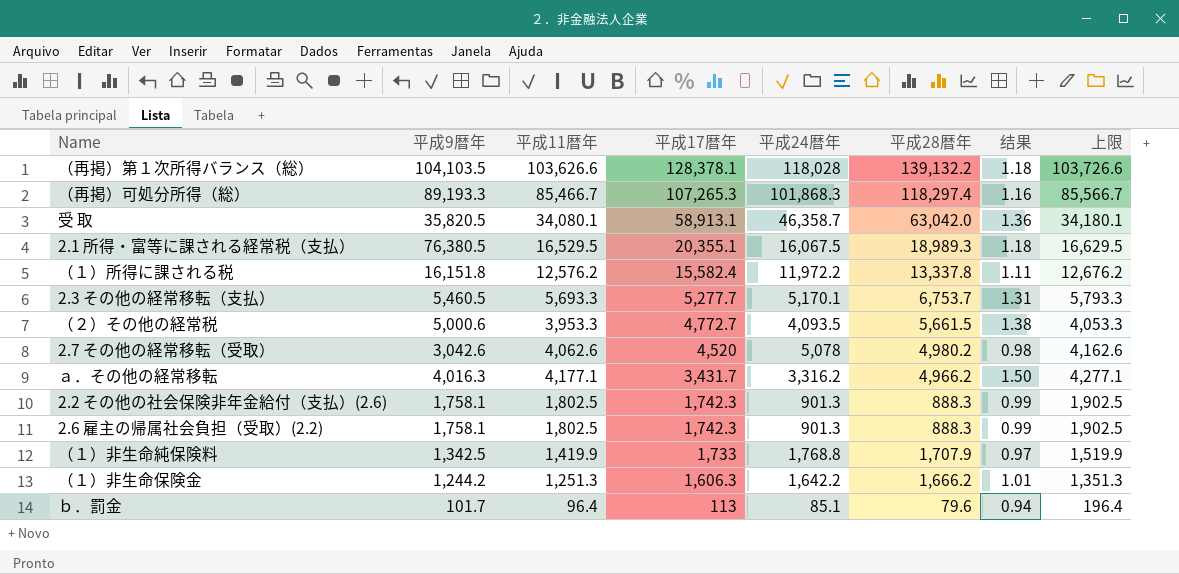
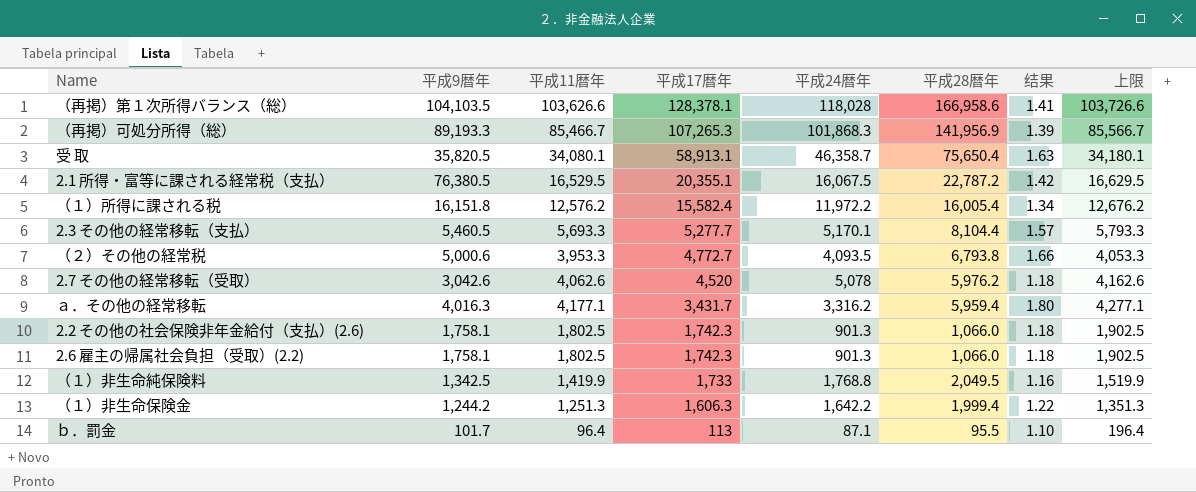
（再掲）第１次所得バランス（総） | 平成28暦年: 139,132.2 -> 166,958.6
（再掲）第１次所得バランス（総） | 结果: 1.18 -> 1.41
（再掲）可処分所得（総） | 平成28暦年: 118,297.4 -> 141,956.9
（再掲）可処分所得（総） | 结果: 1.16 -> 1.39
受 取 | 平成28暦年: 63,042.0 -> 75,650.4
受 取 | 结果: 1.36 -> 1.63
2.1 所得・富等に課される経常税（支払） | 平成28暦年: 18,989.3 -> 22,787.2
2.1 所得・富等に課される経常税（支払） | 结果: 1.18 -> 1.42
（１）所得に課される税 | 平成28暦年: 13,337.8 -> 16,005.4
（１）所得に課される税 | 结果: 1.11 -> 1.34
2.3 その他の経常移転（支払） | 平成28暦年: 6,753.7 -> 8,104.4
2.3 その他の経常移転（支払） | 结果: 1.31 -> 1.57
（２）その他の経常税 | 平成28暦年: 5,661.5 -> 6,793.8
（２）その他の経常税 | 结果: 1.38 -> 1.66
2.7 その他の経常移転（受取） | 平成28暦年: 4,980.2 -> 5,976.2
2.7 その他の経常移転（受取） | 结果: 0.98 -> 1.18
ａ．その他の経常移転 | 平成28暦年: 4,966.2 -> 5,959.4
ａ．その他の経常移転 | 结果: 1.50 -> 1.80
2.2 その他の社会保険非年金給付（支払）(2.6) | 平成28暦年: 888.3 -> 1,066.0
2.2 その他の社会保険非年金給付（支払）(2.6) | 结果: 0.99 -> 1.18
2.6 雇主の帰属社会負担（受取）(2.2) | 平成28暦年: 888.3 -> 1,066.0
2.6 雇主の帰属社会負担（受取）(2.2) | 结果: 0.99 -> 1.18
（１）非生命純保険料 | 平成28暦年: 1,707.9 -> 2,049.5
（１）非生命純保険料 | 结果: 0.97 -> 1.16
（１）非生命保険金 | 平成28暦年: 1,666.2 -> 1,999.4
（１）非生命保険金 | 结果: 1.01 -> 1.22
ｂ．罰金 | 平成24暦年: 85.1 -> 87.1
ｂ．罰金 | 平成28暦年: 79.6 -> 95.5
ｂ．罰金 | 结果: 0.94 -> 1.10

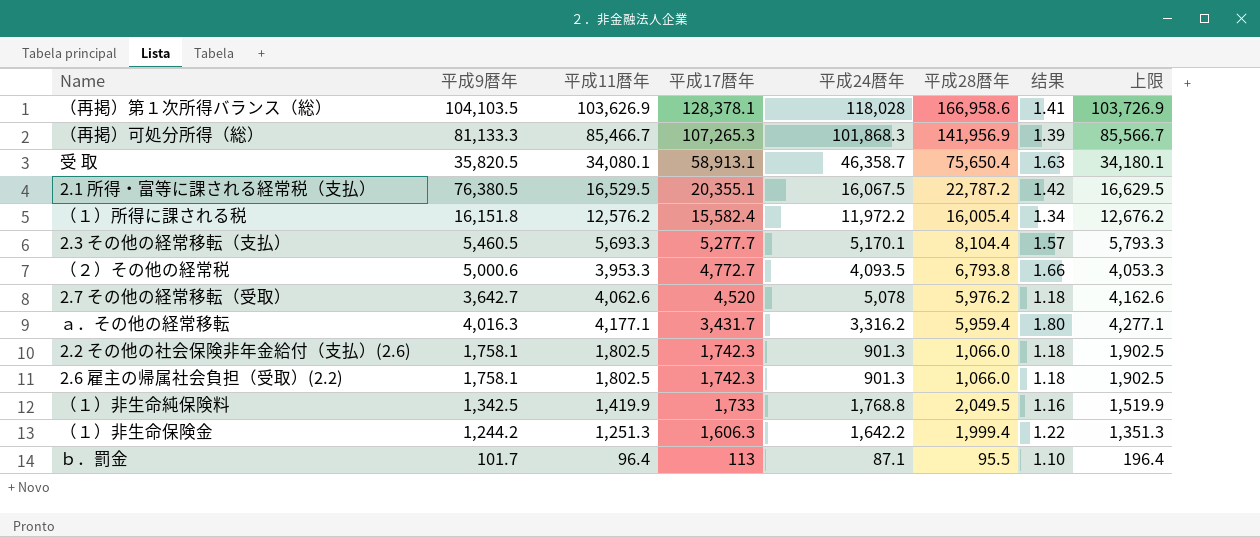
（再掲）第１次所得バランス（総） | 平成11暦年: 103,626.6 -> 103,626.9
（再掲）第１次所得バランス（総） | 上限: 103,726.6 -> 103,726.9
（再掲）可処分所得（総） | 平成9暦年: 89,193.3 -> 81,133.3
2.7 その他の経常移転（受取） | 平成9暦年: 3,042.6 -> 3,642.7

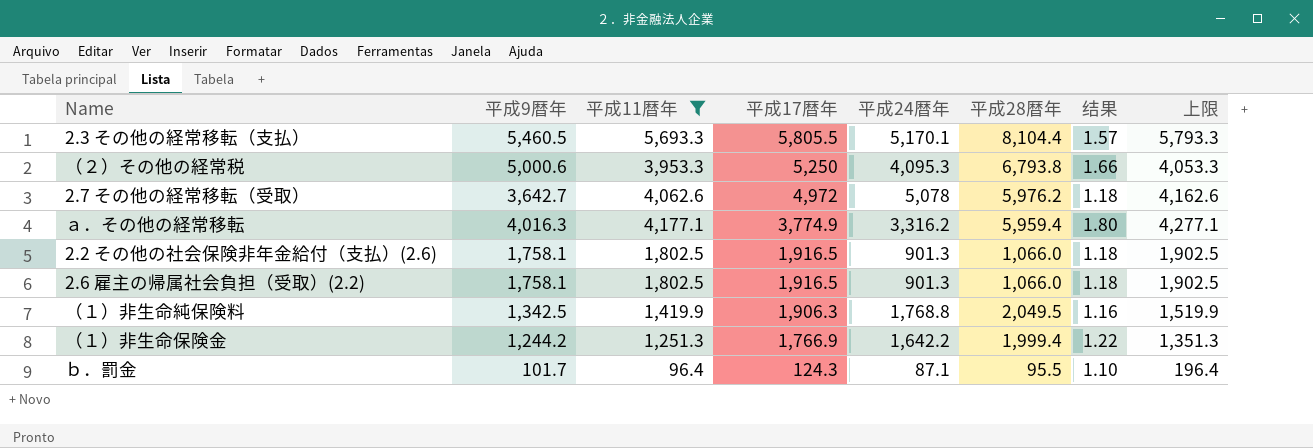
filter: none -> 平成11暦年 <= 5,693.3
2.3 その他の経常移転（支払） | 平成17暦年: 5,277.7 -> 5,805.5
（２）その他の経常税 | 平成17暦年: 4,772.7 -> 5,250
（２）その他の経常税 | 平成24暦年: 4,093.5 -> 4,095.3
2.7 その他の経常移転（受取） | 平成17暦年: 4,520 -> 4,972
ａ．その他の経常移転 | 平成17暦年: 3,431.7 -> 3,774.9
2.2 その他の社会保険非年金給付（支払）(2.6) | 平成17暦年: 1,742.3 -> 1,916.5
2.6 雇主の帰属社会負担（受取）(2.2) | 平成17暦年: 1,742.3 -> 1,916.5
（１）非生命純保険料 | 平成17暦年: 1,733 -> 1,906.3
（１）非生命保険金 | 平成17暦年: 1,606.3 -> 1,766.9
ｂ．罰金 | 平成17暦年: 113 -> 124.3

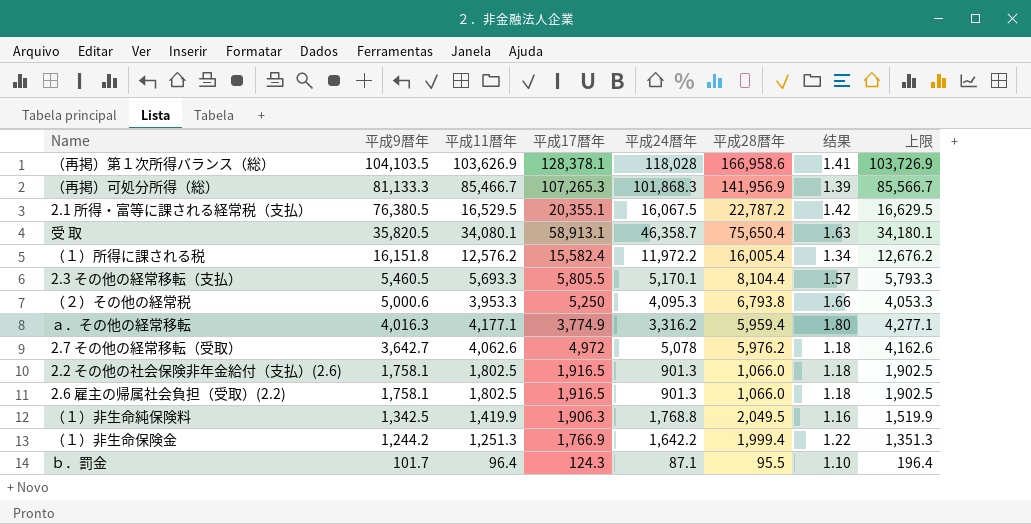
filter: 平成11暦年 <= 5,693.3 -> none
row order: 平成17暦年 descending -> 平成9暦年 descending

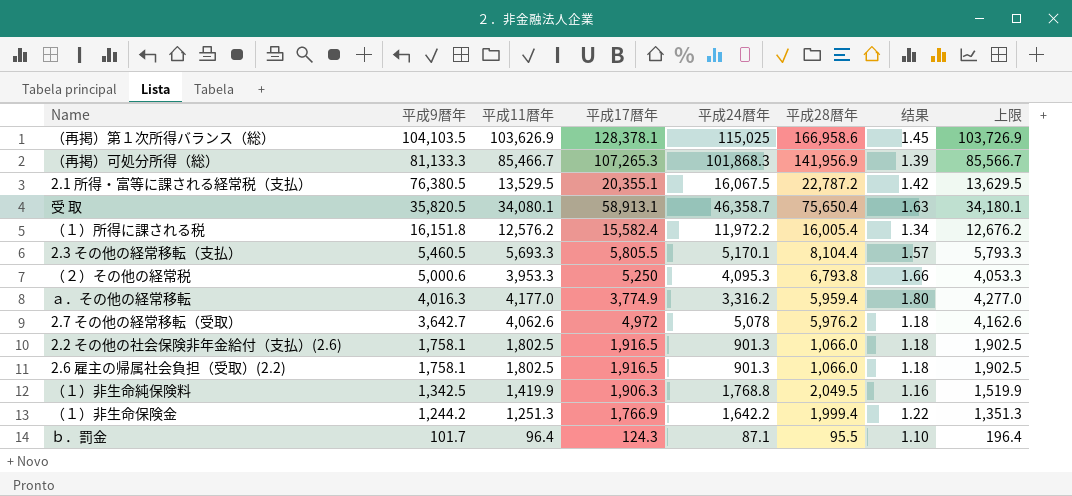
（再掲）第１次所得バランス（総） | 平成24暦年: 118,028 -> 115,025
（再掲）第１次所得バランス（総） | 结果: 1.41 -> 1.45
2.1 所得・富等に課される経常税（支払） | 平成11暦年: 16,529.5 -> 13,529.5
2.1 所得・富等に課される経常税（支払） | 上限: 16,629.5 -> 13,629.5
ａ．その他の経常移転 | 平成11暦年: 4,177.1 -> 4,177.0
ａ．その他の経常移転 | 上限: 4,277.1 -> 4,277.0

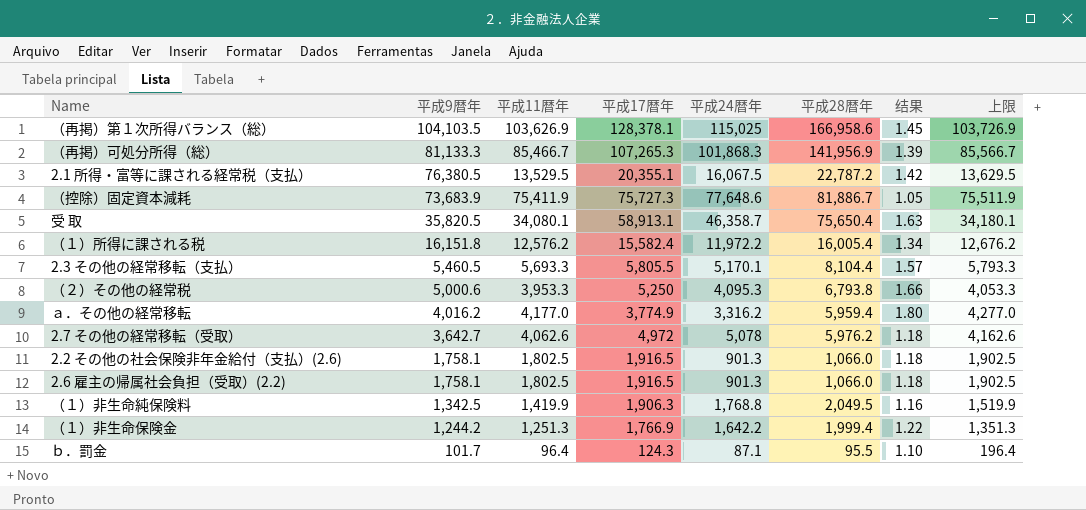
row （控除）固定資本減耗: none -> 73,683.9 | 75,411.9 | 75,727.3 | 77,648.6 | 81,886.7 | 1.05 | 75,511.9
ａ．その他の経常移転 | 平成9暦年: 4,016.3 -> 4,016.2

